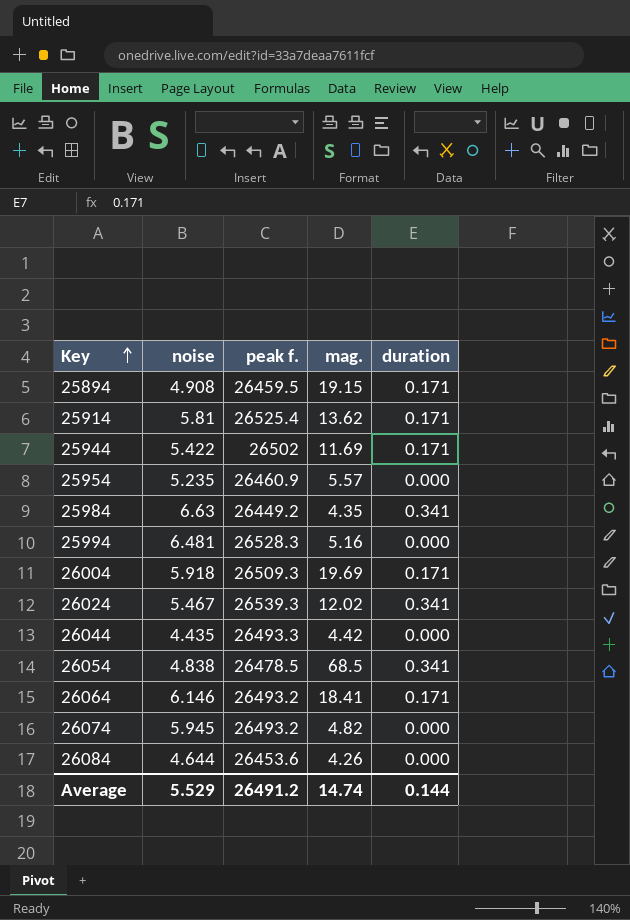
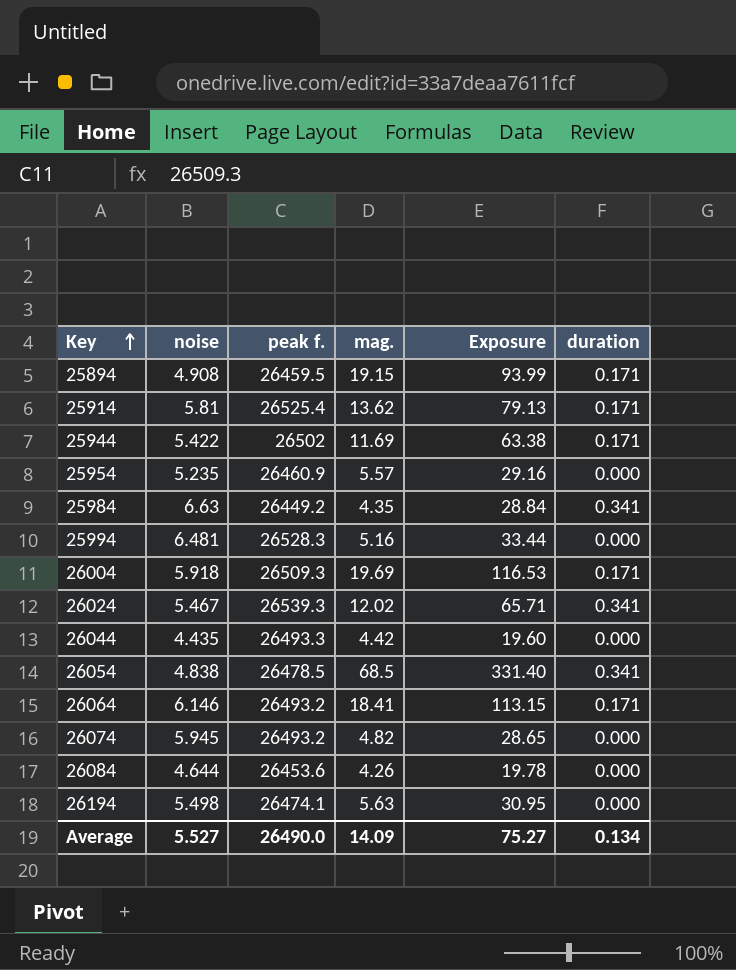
column Exposure | formula: none -> [noise] * [mag.]
row 26194: none -> 5.498 | 26474.1 | 5.63 | 30.95 | 0.000
Average | noise: 5.529 -> 5.527
Average | peak f.: 26491.2 -> 26490.0
Average | mag.: 14.74 -> 14.09
Average | duration: 0.144 -> 0.134

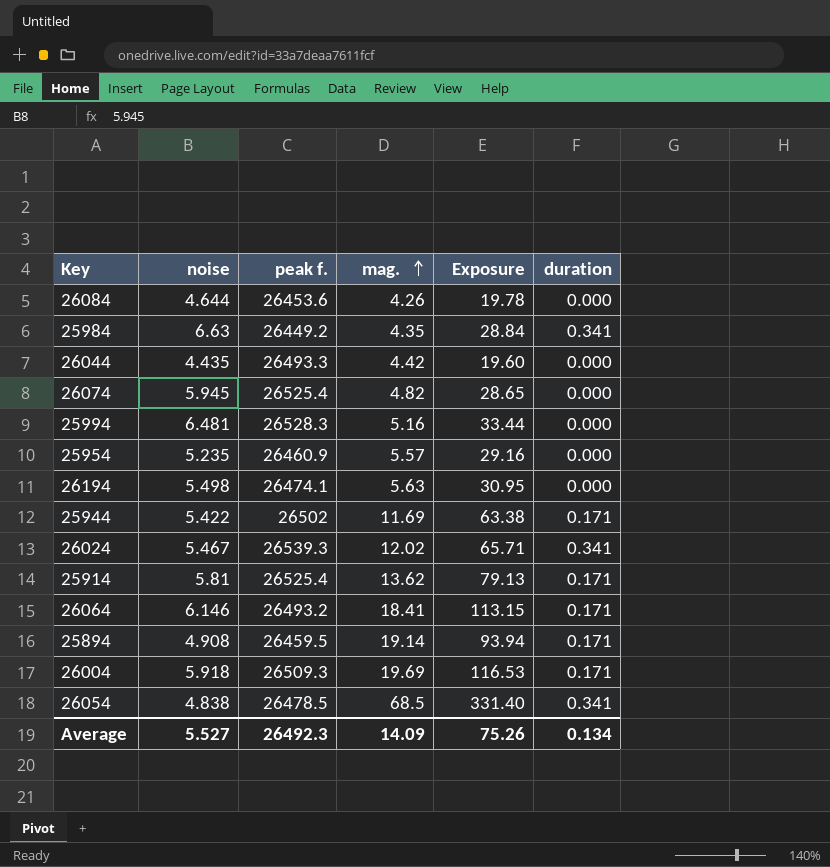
row order: Key ascending -> mag. ascending
26074 | peak f.: 26493.2 -> 26525.4
25894 | mag.: 19.15 -> 19.14
25894 | Exposure: 93.99 -> 93.94
Average | peak f.: 26490.0 -> 26492.3
Average | Exposure: 75.27 -> 75.26

